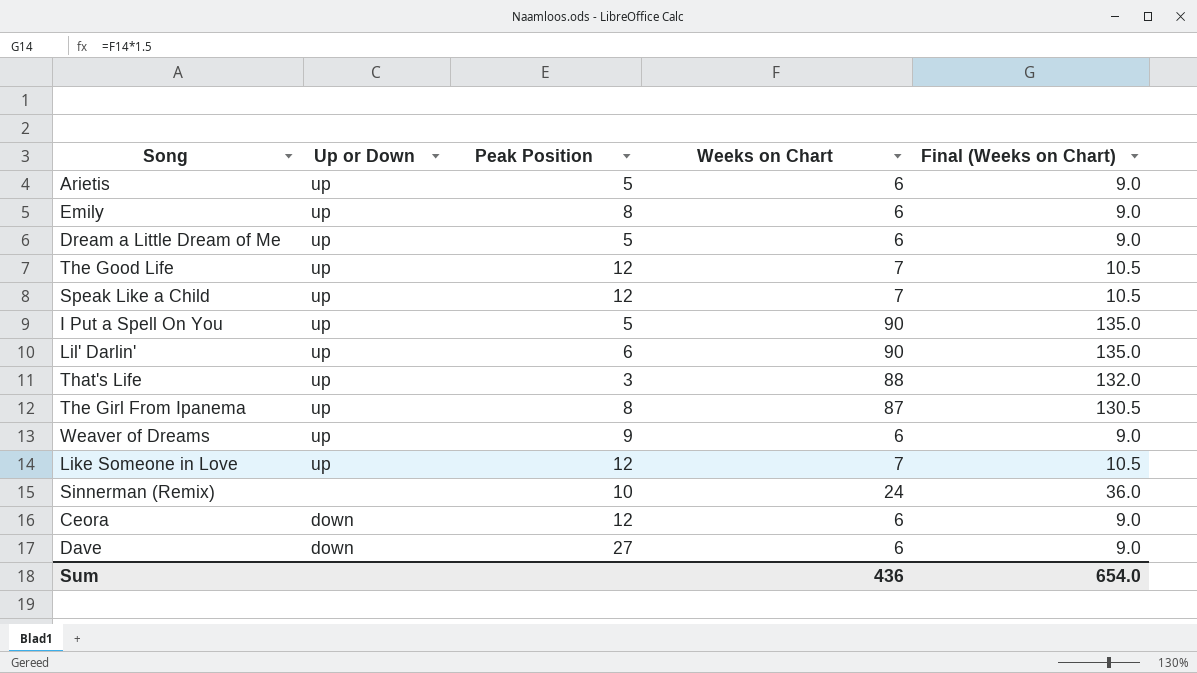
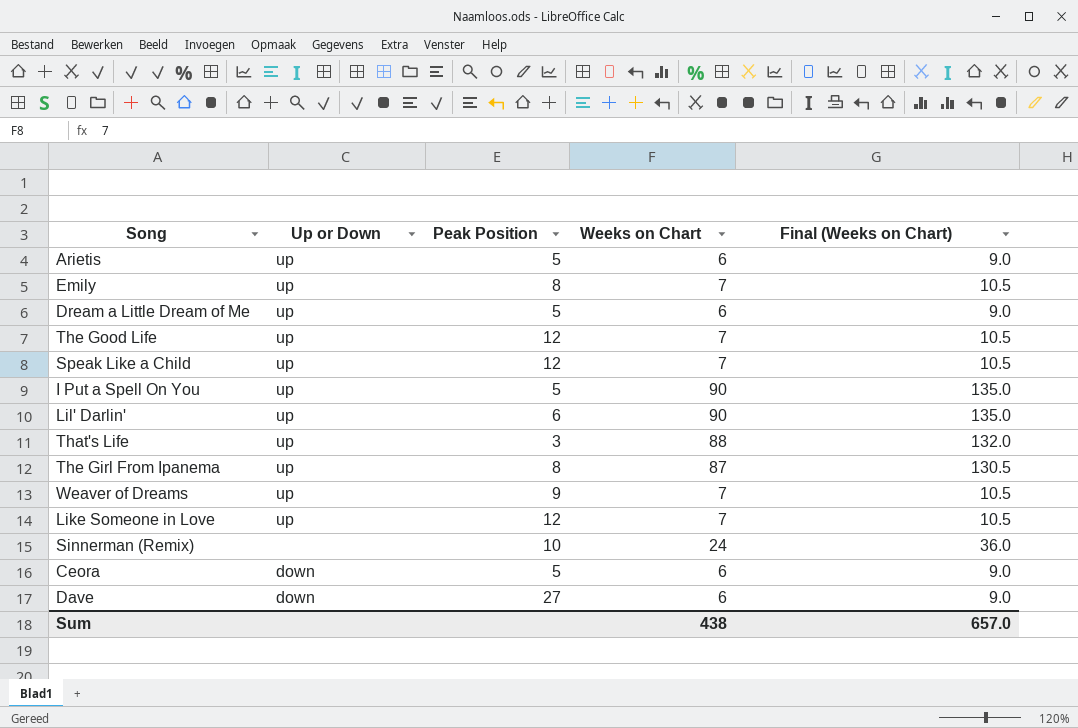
Emily | Weeks on Chart: 6 -> 7
Emily | Final (Weeks on Chart): 9.0 -> 10.5
Weaver of Dreams | Weeks on Chart: 6 -> 7
Weaver of Dreams | Final (Weeks on Chart): 9.0 -> 10.5
Ceora | Peak Position: 12 -> 5
Sum | Weeks on Chart: 436 -> 438
Sum | Final (Weeks on Chart): 654.0 -> 657.0

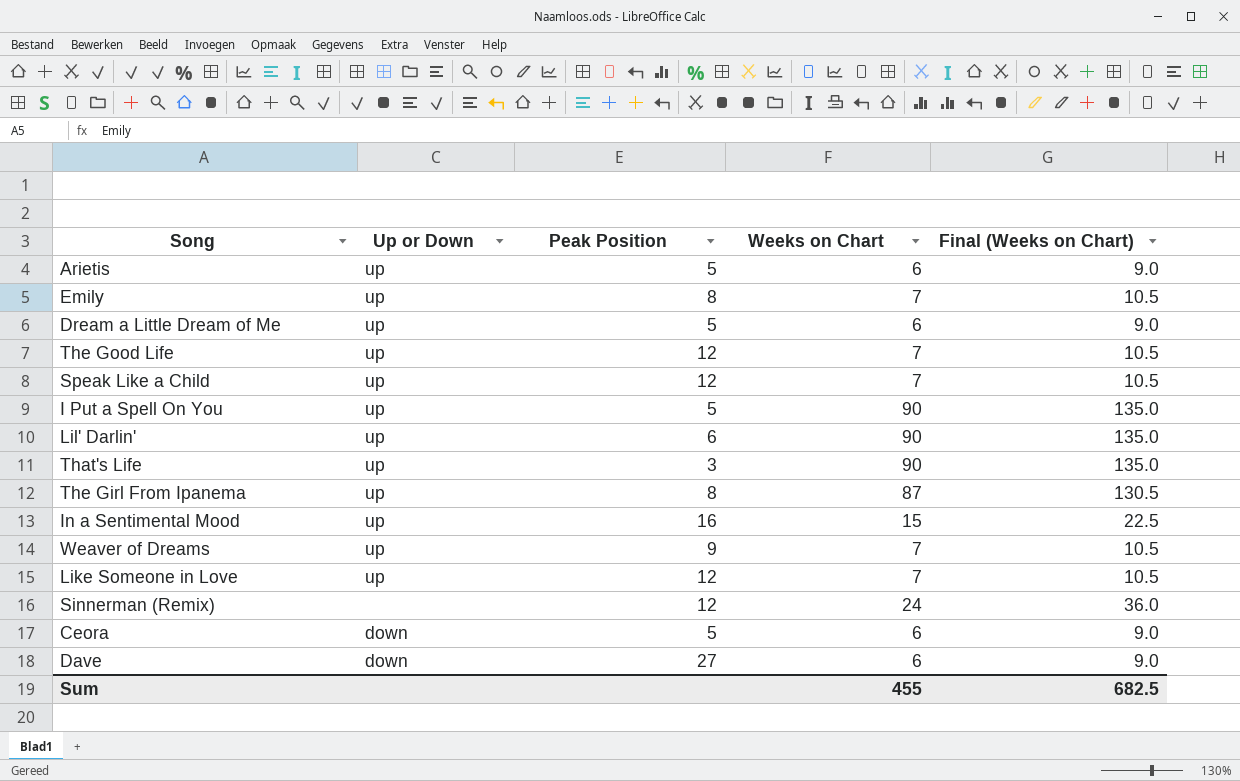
That's Life | Weeks on Chart: 88 -> 90
That's Life | Final (Weeks on Chart): 132.0 -> 135.0
row In a Sentimental Mood: none -> up | 16 | 15 | 22.5
Sinnerman (Remix) | Peak Position: 10 -> 12
Sum | Weeks on Chart: 438 -> 455
Sum | Final (Weeks on Chart): 657.0 -> 682.5

